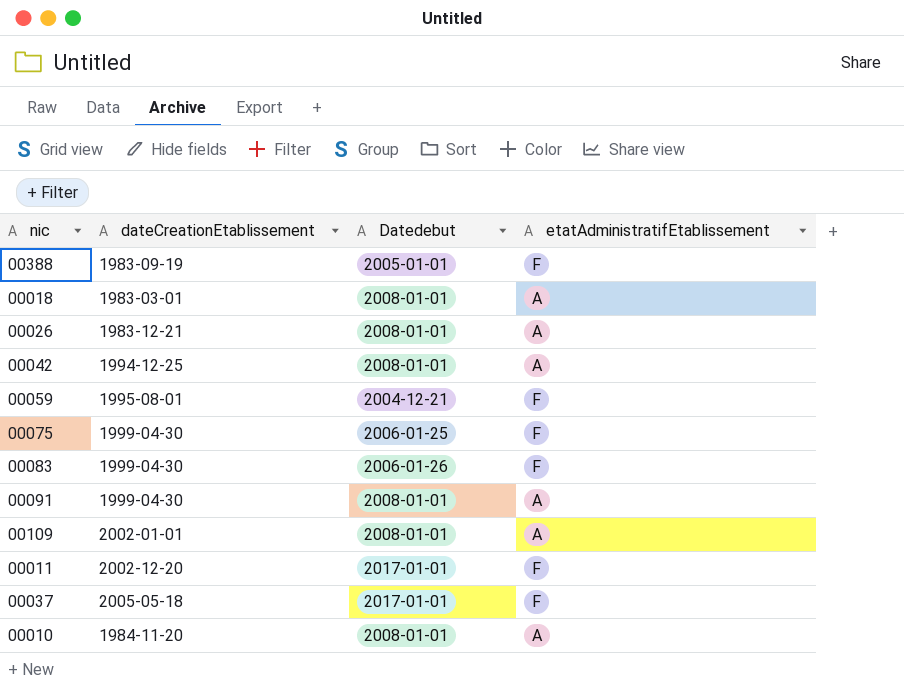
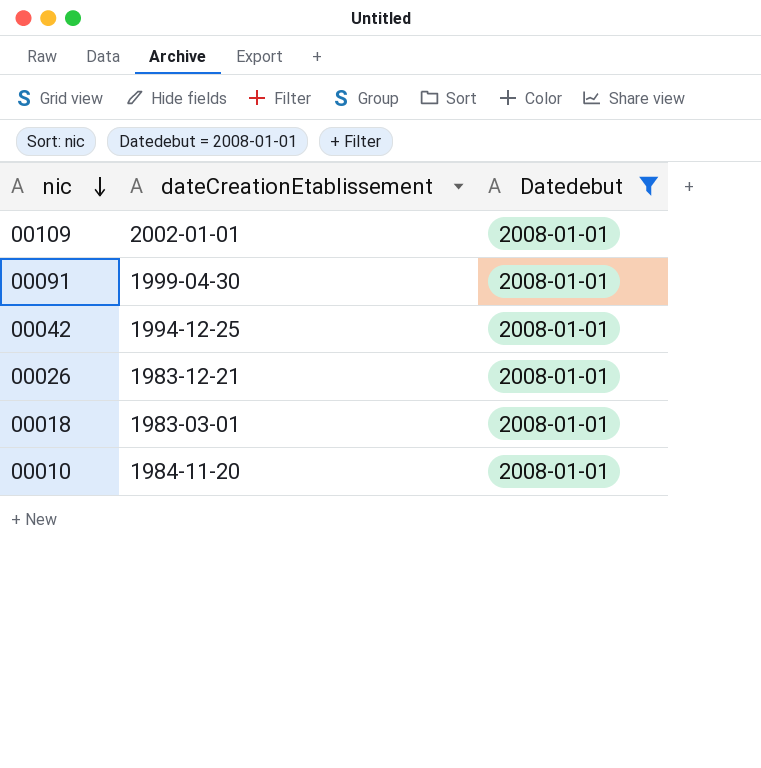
filter: none -> Datedebut = 2008-01-01
row order: none -> nic descending
column etatAdministratifEtablissement | position: 4 -> none

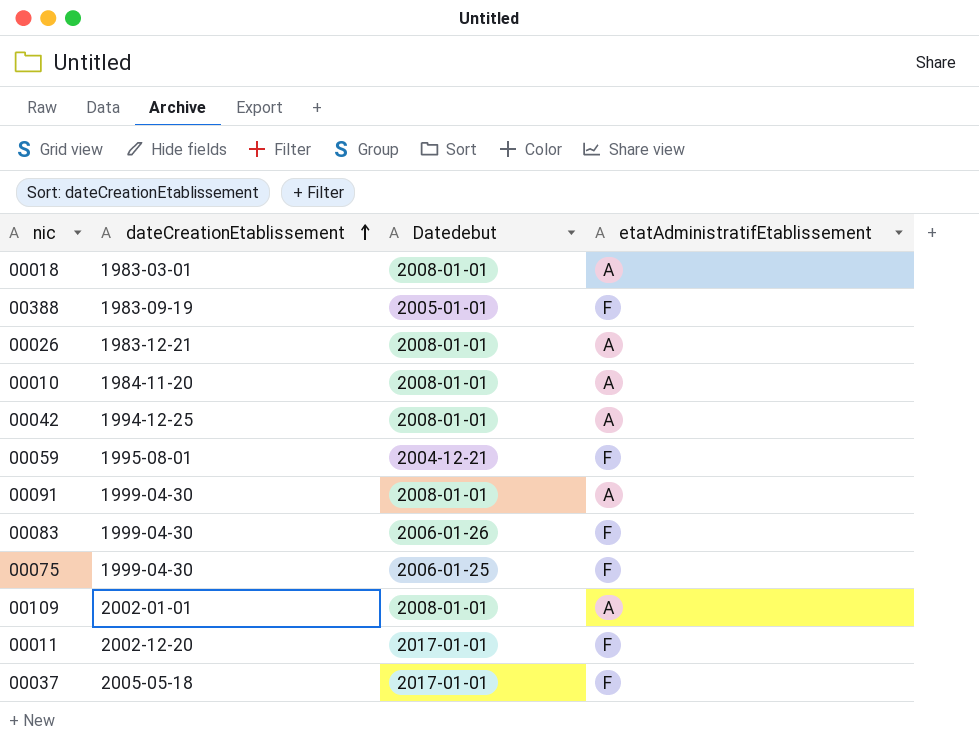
filter: Datedebut = 2008-01-01 -> none
row order: nic descending -> dateCreationEtablissement ascending
column etatAdministratifEtablissement | position: none -> 4

